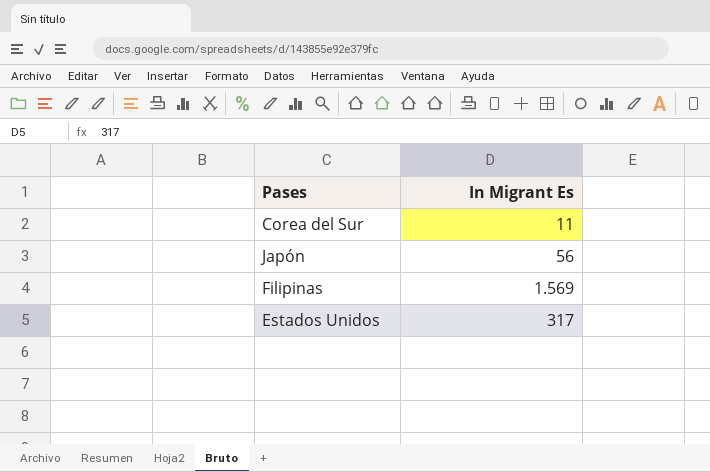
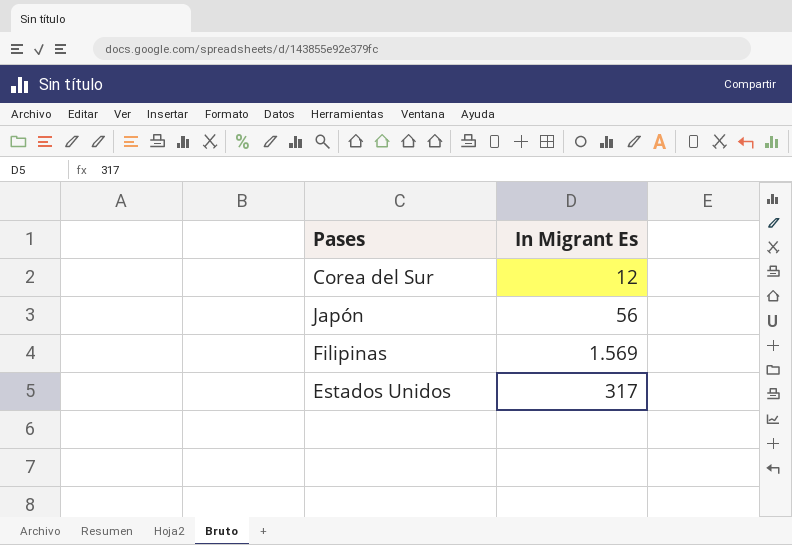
Corea del Sur | In Migrant Es: 11 -> 12

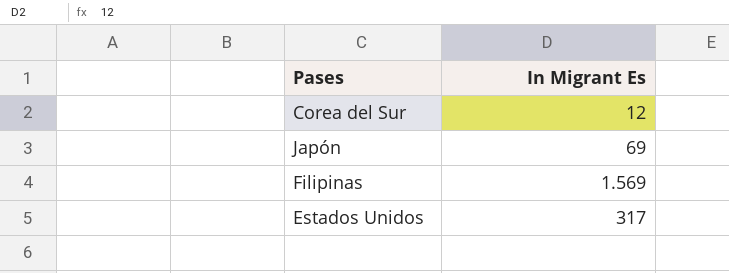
Japón | In Migrant Es: 56 -> 69

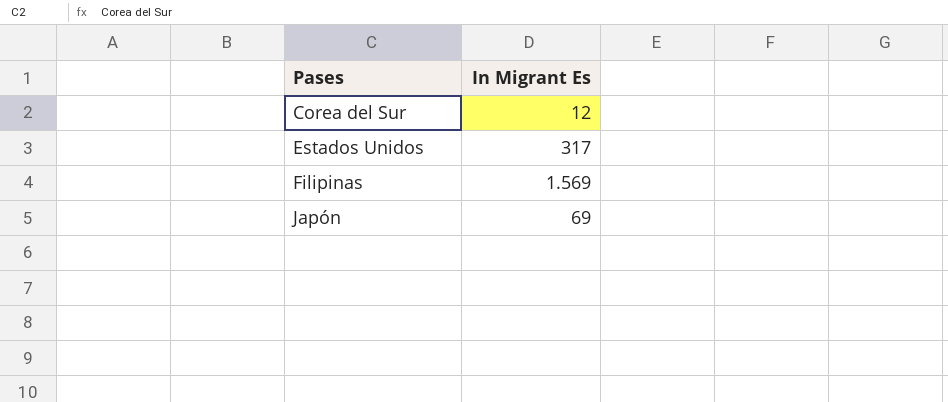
row order: none -> Pases ascending

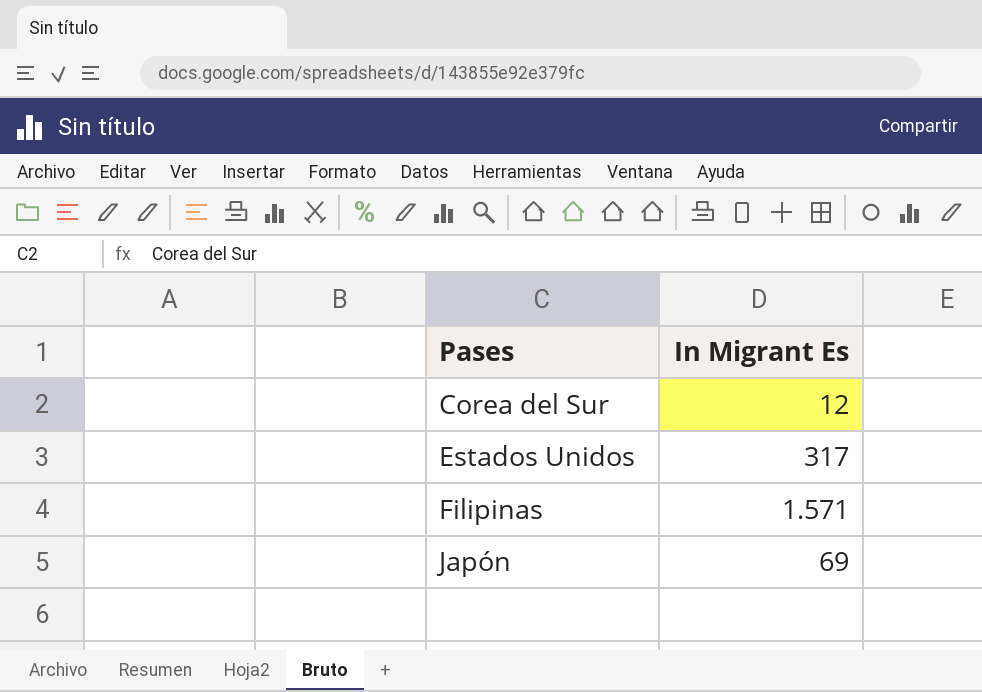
Filipinas | In Migrant Es: 1.569 -> 1.571

